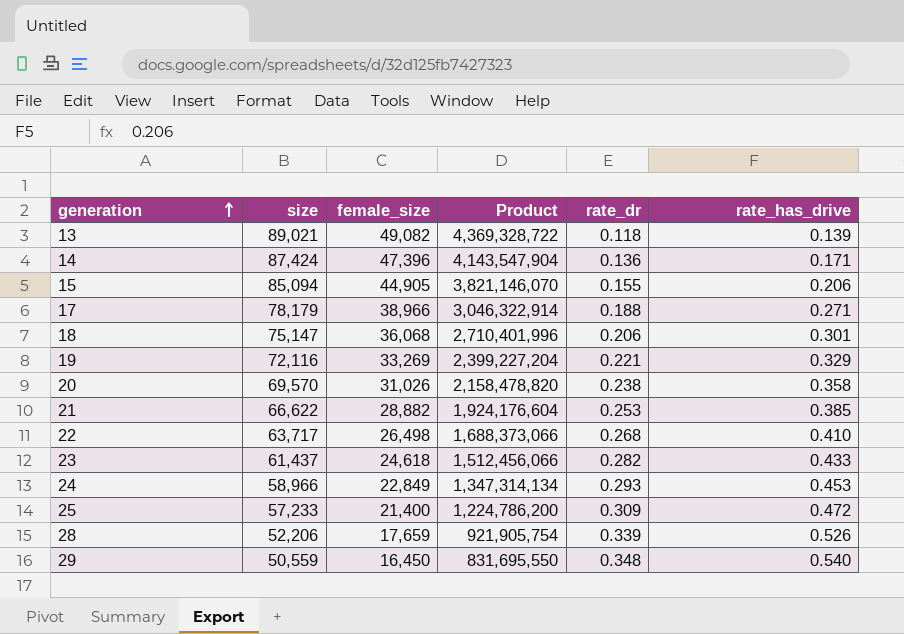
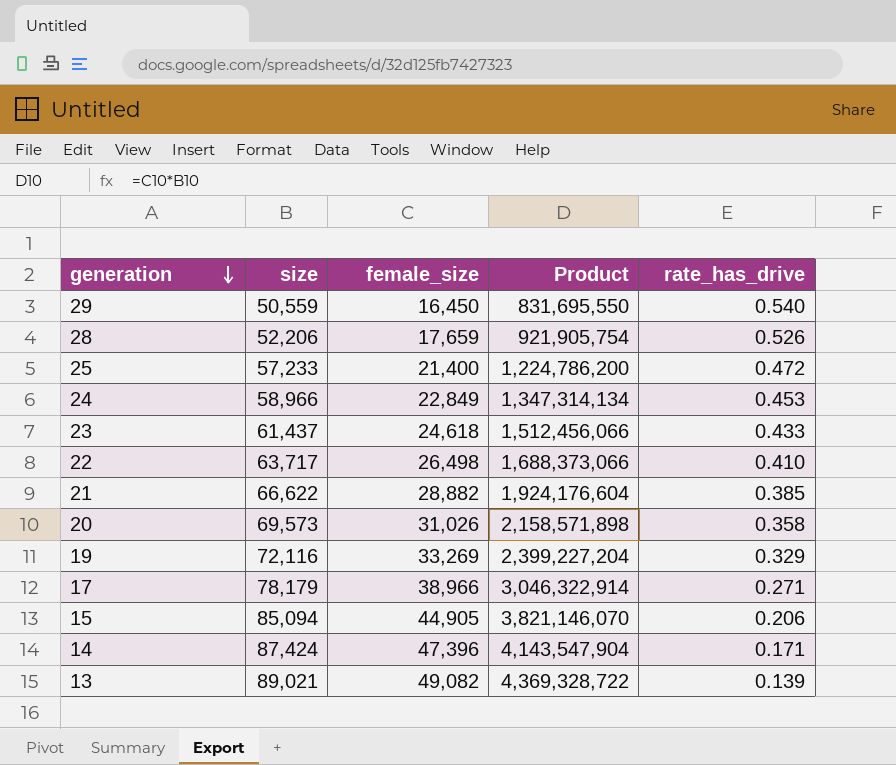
row order: generation ascending -> generation descending
column rate_dr | position: 5 -> none
row 18: 75,147 | 36,068 | 2,710,401,996 | 0.206 | 0.301 -> none
20 | size: 69,570 -> 69,573
20 | Product: 2,158,478,820 -> 2,158,571,898

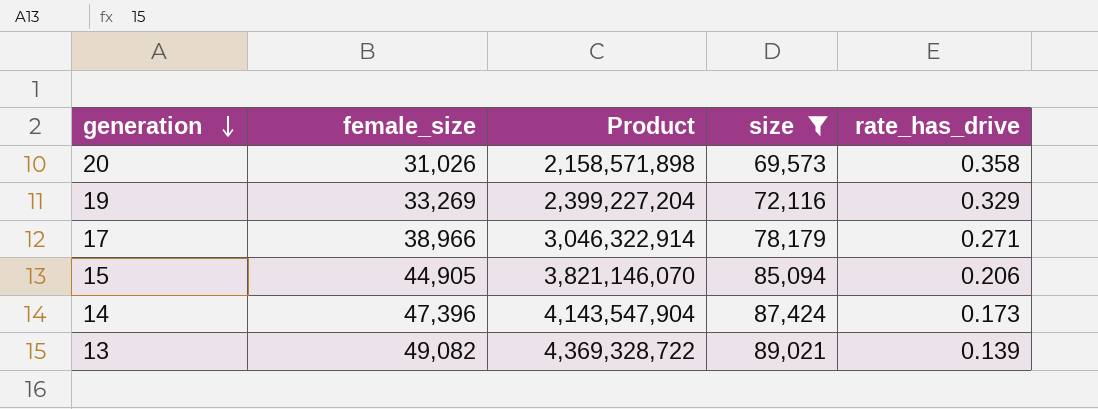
filter: none -> size >= 69,573
column size | position: 2 -> 4
14 | rate_has_drive: 0.171 -> 0.173

